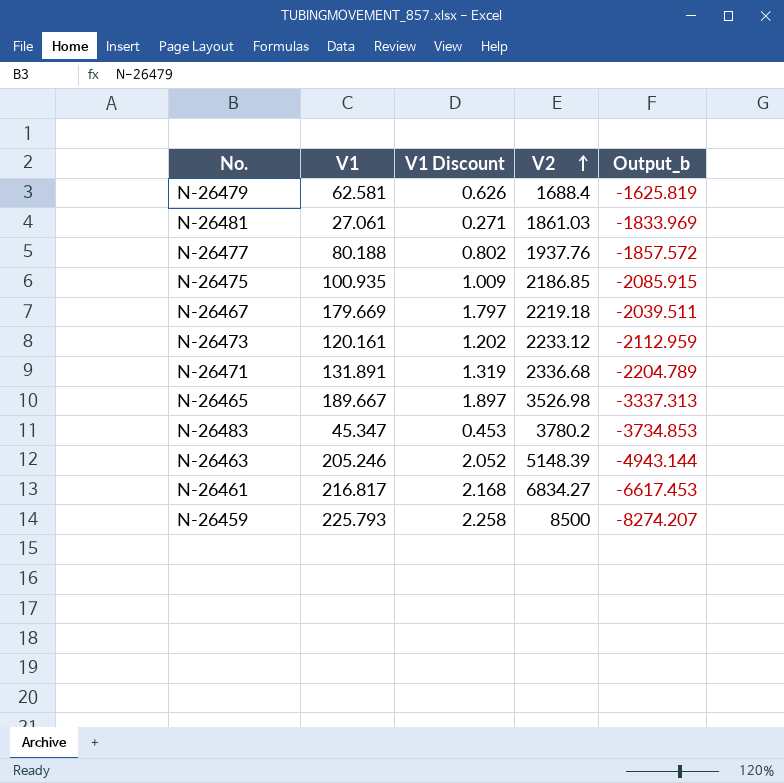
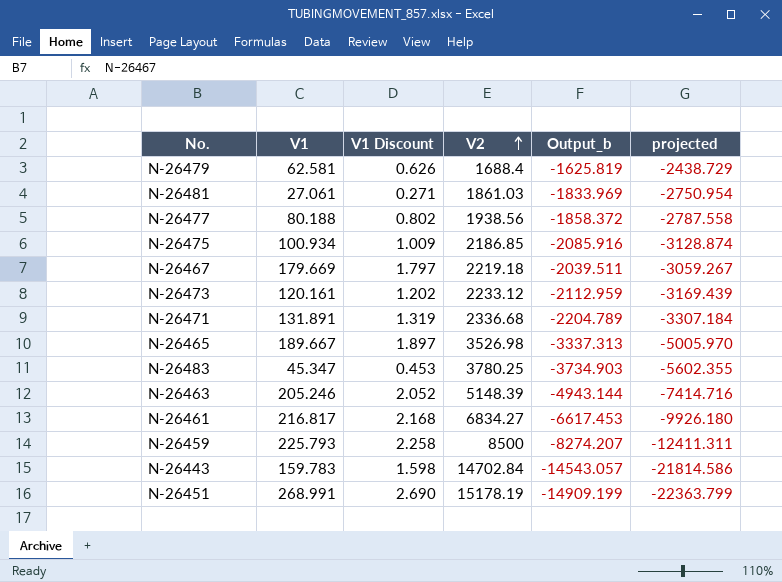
column projected | formula: none -> [Output_b] * 1.5
N-26477 | V2: 1937.76 -> 1938.56
N-26477 | Output_b: -1857.572 -> -1858.372
N-26475 | V1: 100.935 -> 100.934
N-26475 | Output_b: -2085.915 -> -2085.916
N-26483 | V2: 3780.2 -> 3780.25
N-26483 | Output_b: -3734.853 -> -3734.903
row N-26443: none -> 159.783 | 1.598 | 14702.84 | -14543.057 | -21814.586
row N-26451: none -> 268.991 | 2.690 | 15178.19 | -14909.199 | -22363.799

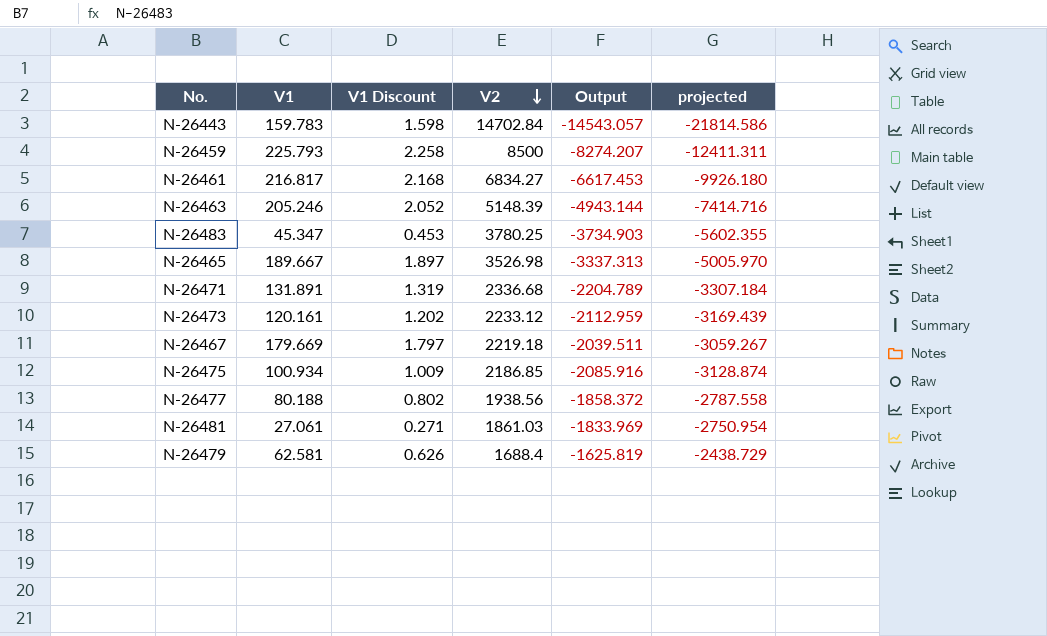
row order: V2 ascending -> V2 descending
column name: Output_b -> Output
row N-26451: 268.991 | 2.690 | 15178.19 | -14909.199 | -22363.799 -> none

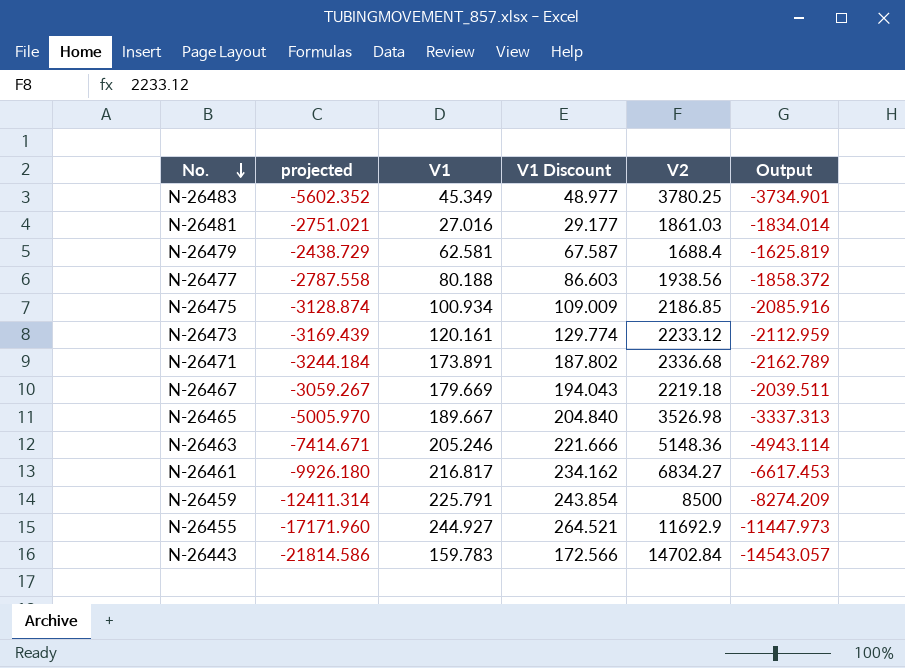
row order: V2 descending -> No. descending
column projected | position: 6 -> 2
column V1 Discount | formula: [V1] * 0.01 -> [V1] * 1.08
N-26483 | projected: -5602.355 -> -5602.352
N-26483 | V1: 45.347 -> 45.349
N-26483 | Output: -3734.903 -> -3734.901
N-26481 | projected: -2750.954 -> -2751.021
N-26481 | V1: 27.061 -> 27.016
N-26481 | Output: -1833.969 -> -1834.014
N-26471 | projected: -3307.184 -> -3244.184
N-26471 | V1: 131.891 -> 173.891
N-26471 | Output: -2204.789 -> -2162.789
N-26463 | projected: -7414.716 -> -7414.671
N-26463 | V2: 5148.39 -> 5148.36
N-26463 | Output: -4943.144 -> -4943.114
N-26459 | projected: -12411.311 -> -12411.314
N-26459 | V1: 225.793 -> 225.791
N-26459 | Output: -8274.207 -> -8274.209
row N-26455: none -> -17171.960 | 244.927 | 264.521 | 11692.9 | -11447.973

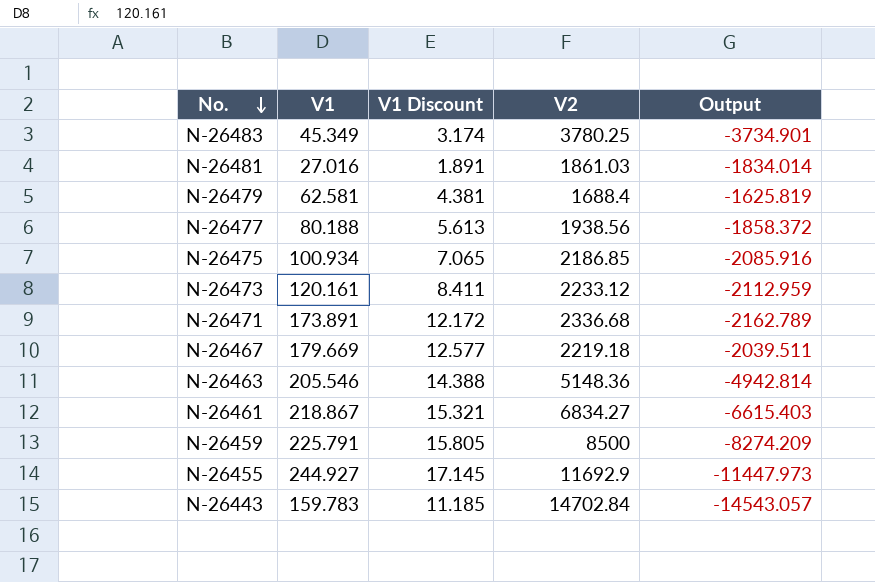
column projected | formula: [Output] * 1.5 -> none
column V1 Discount | formula: [V1] * 1.08 -> [V1] * 0.07
row N-26465: -5005.970 | 189.667 | 204.840 | 3526.98 | -3337.313 -> none
N-26463 | V1: 205.246 -> 205.546
N-26463 | Output: -4943.114 -> -4942.814
N-26461 | V1: 216.817 -> 218.867
N-26461 | Output: -6617.453 -> -6615.403

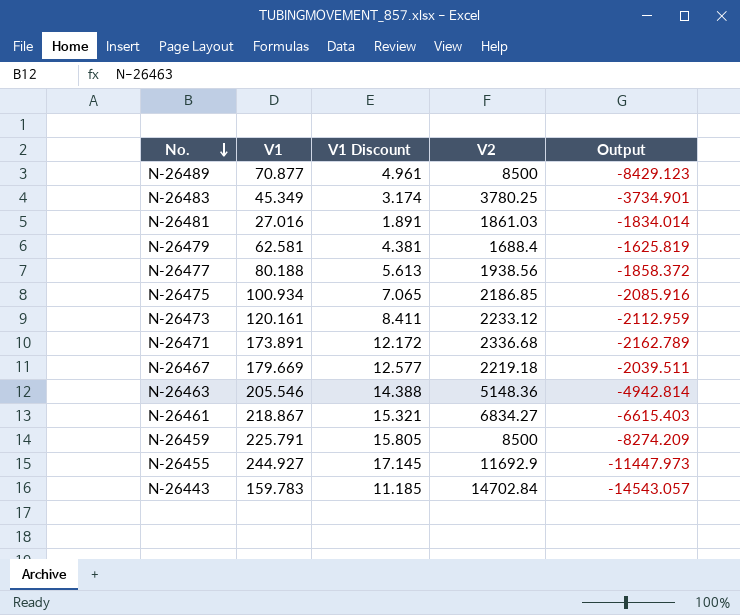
row N-26489: none -> 70.877 | 4.961 | 8500 | -8429.123

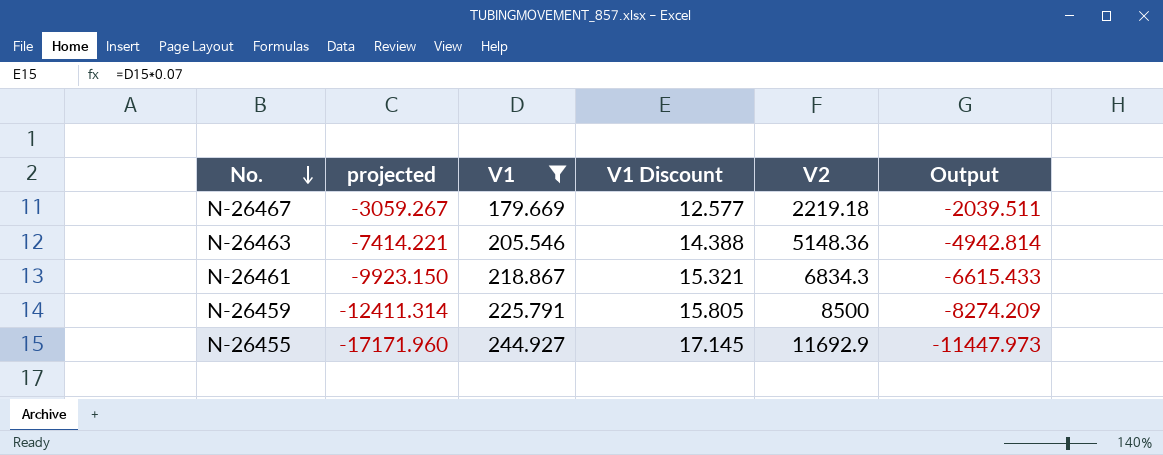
filter: none -> V1 >= 179.669
column projected | formula: none -> [Output] * 1.5
N-26461 | V2: 6834.27 -> 6834.3
N-26461 | Output: -6615.403 -> -6615.433

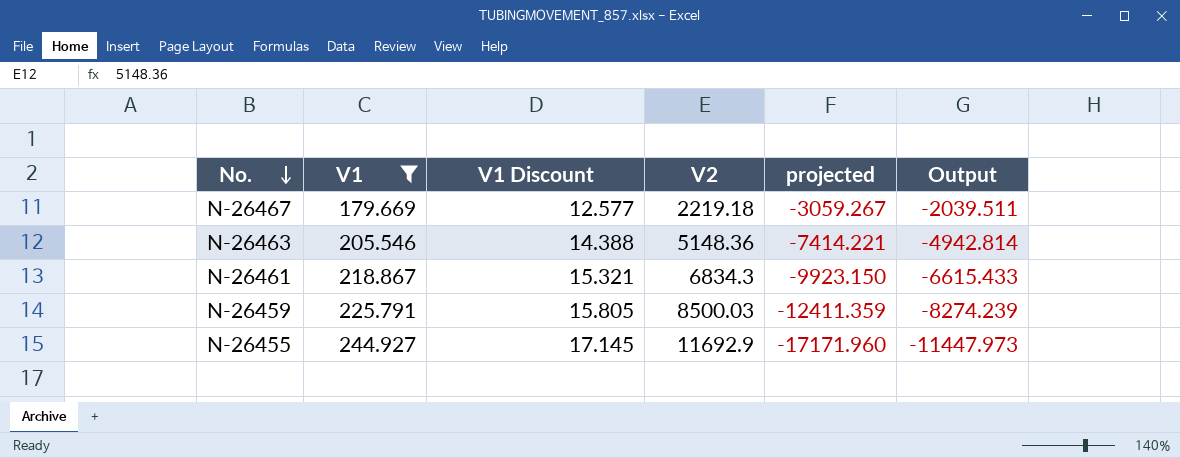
column projected | position: 2 -> 5
N-26459 | V2: 8500 -> 8500.03
N-26459 | projected: -12411.314 -> -12411.359
N-26459 | Output: -8274.209 -> -8274.239

